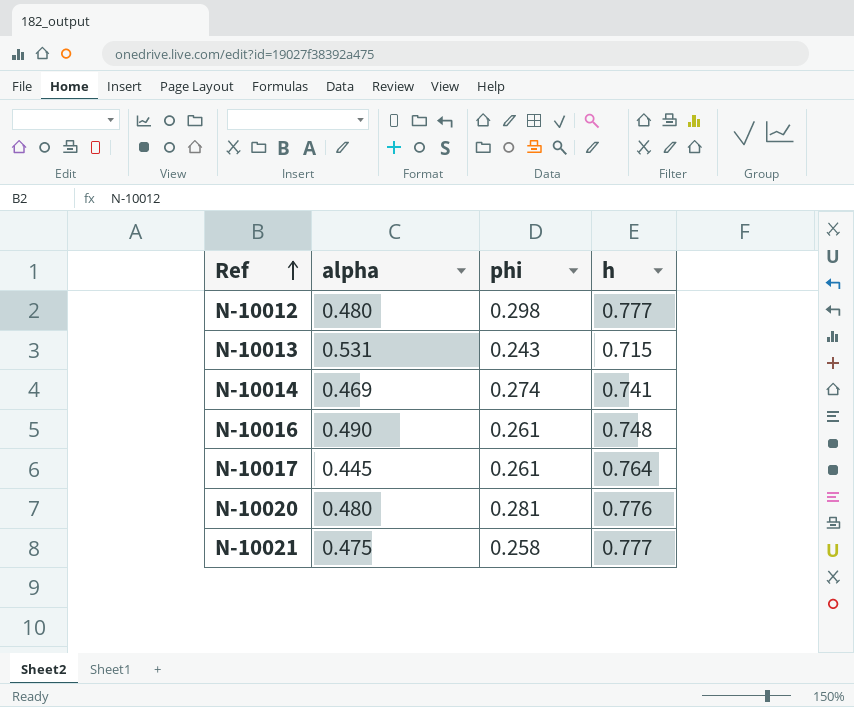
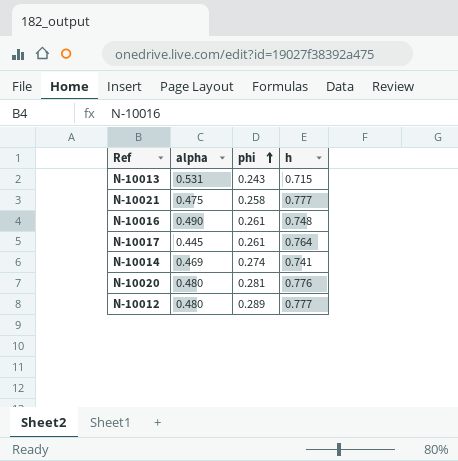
row order: Ref ascending -> phi ascending
N-10012 | phi: 0.298 -> 0.289

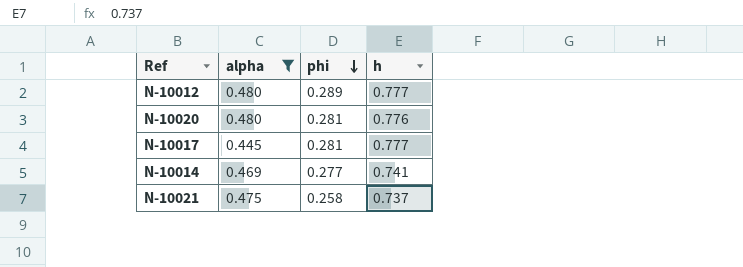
filter: none -> alpha <= 0.480
row order: phi ascending -> phi descending
N-10017 | phi: 0.261 -> 0.281
N-10017 | h: 0.764 -> 0.777
N-10014 | phi: 0.274 -> 0.277
N-10021 | h: 0.777 -> 0.737

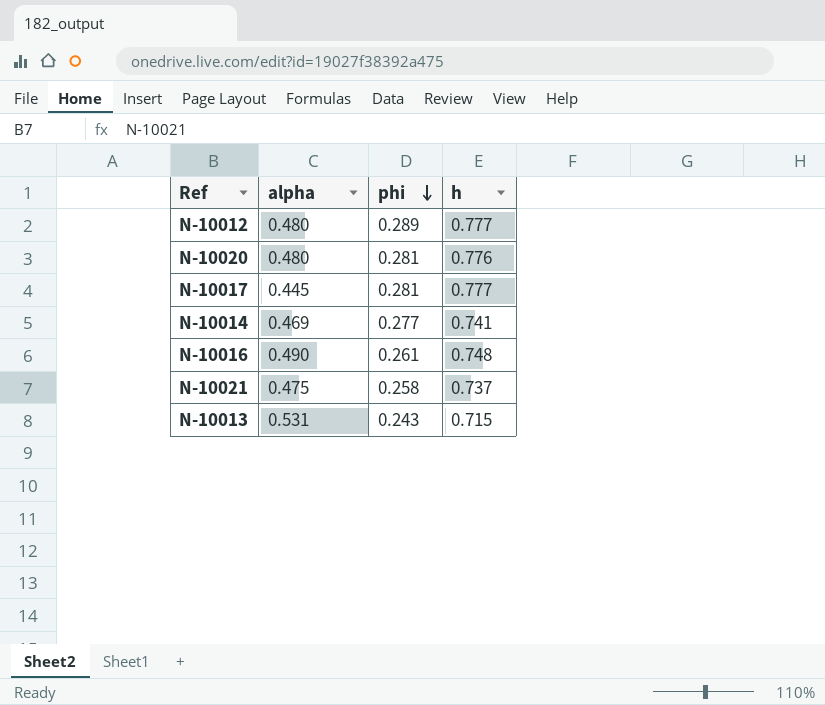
filter: alpha <= 0.480 -> none

